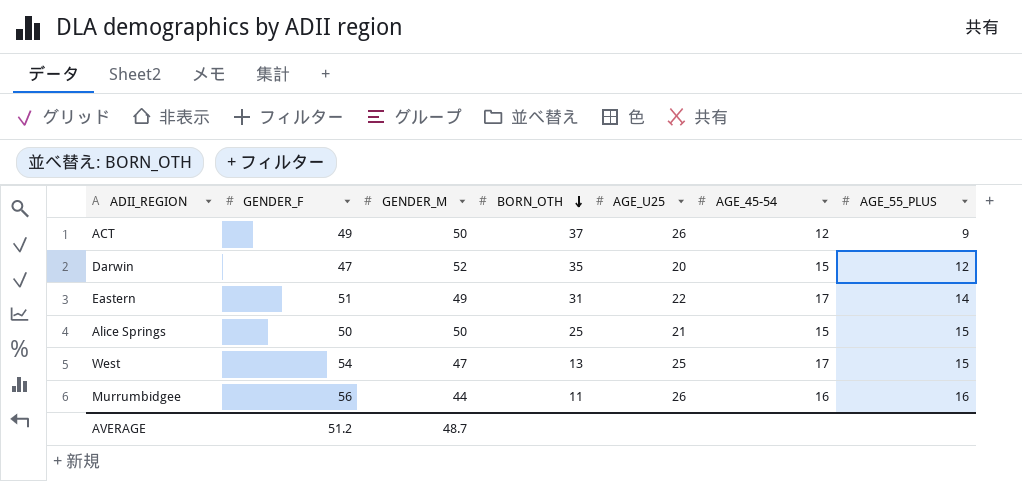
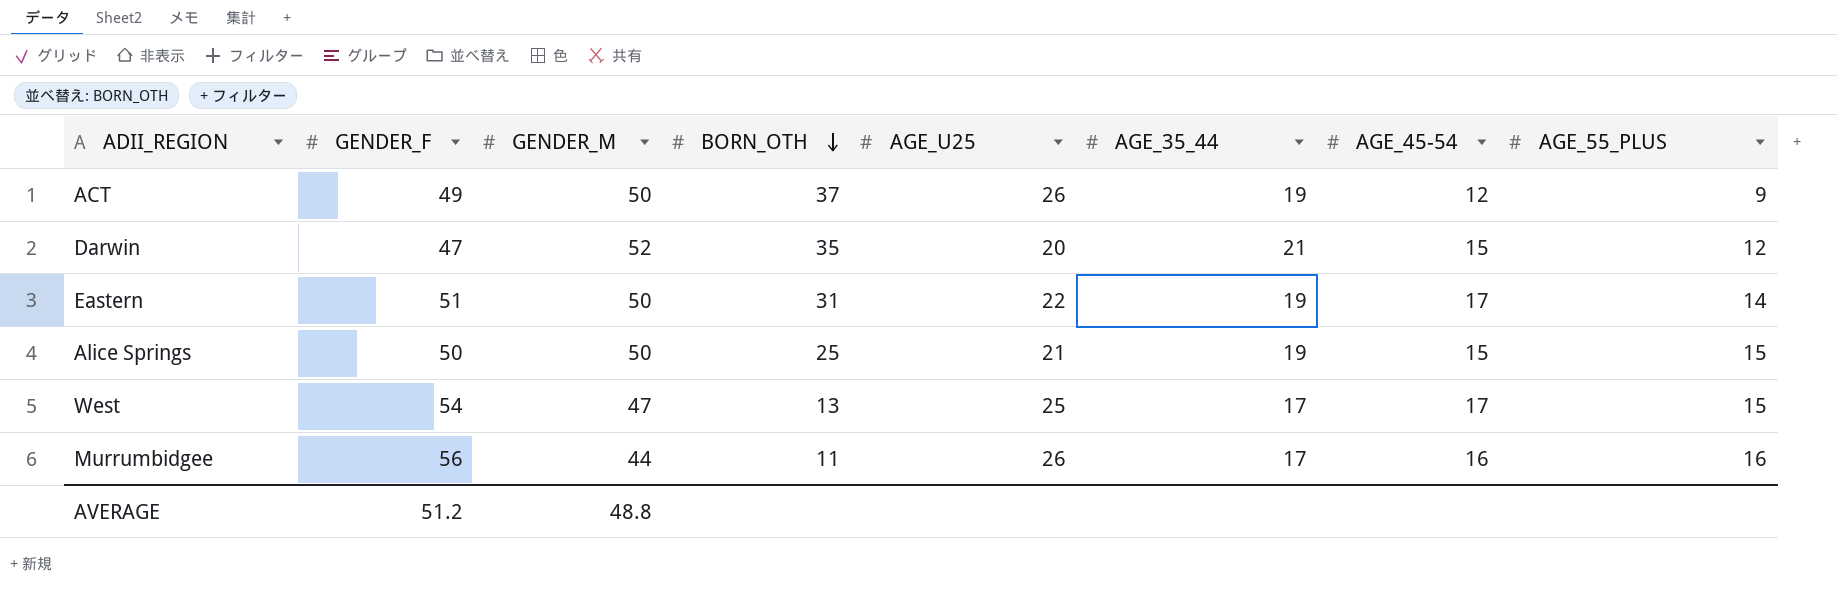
column AGE_35_44 | position: none -> 6
Eastern | GENDER_M: 49 -> 50
AVERAGE | GENDER_M: 48.7 -> 48.8

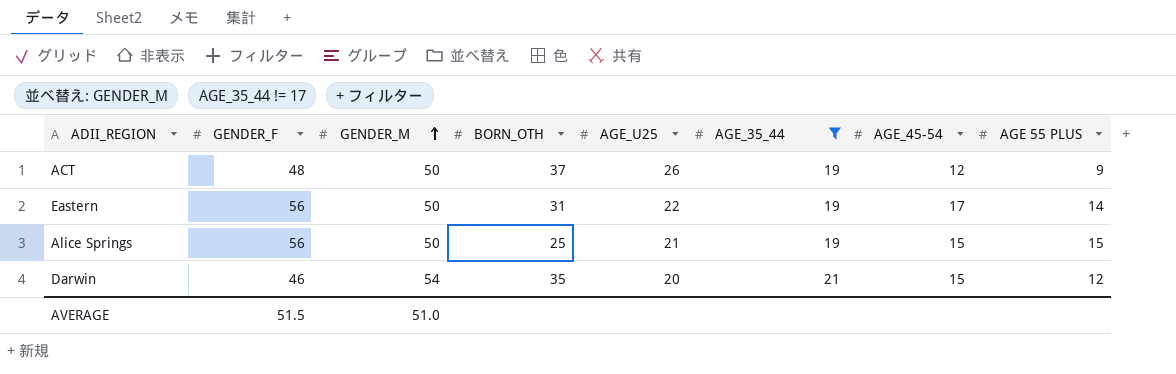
filter: none -> AGE_35_44 != 17
row order: BORN_OTH descending -> GENDER_M ascending
column name: AGE_55_PLUS -> AGE 55 PLUS
ACT | GENDER_F: 49 -> 48
Eastern | GENDER_F: 51 -> 56
Alice Springs | GENDER_F: 50 -> 56
Darwin | GENDER_F: 47 -> 46
Darwin | GENDER_M: 52 -> 54
AVERAGE | GENDER_F: 51.2 -> 51.5
AVERAGE | GENDER_M: 48.8 -> 51.0

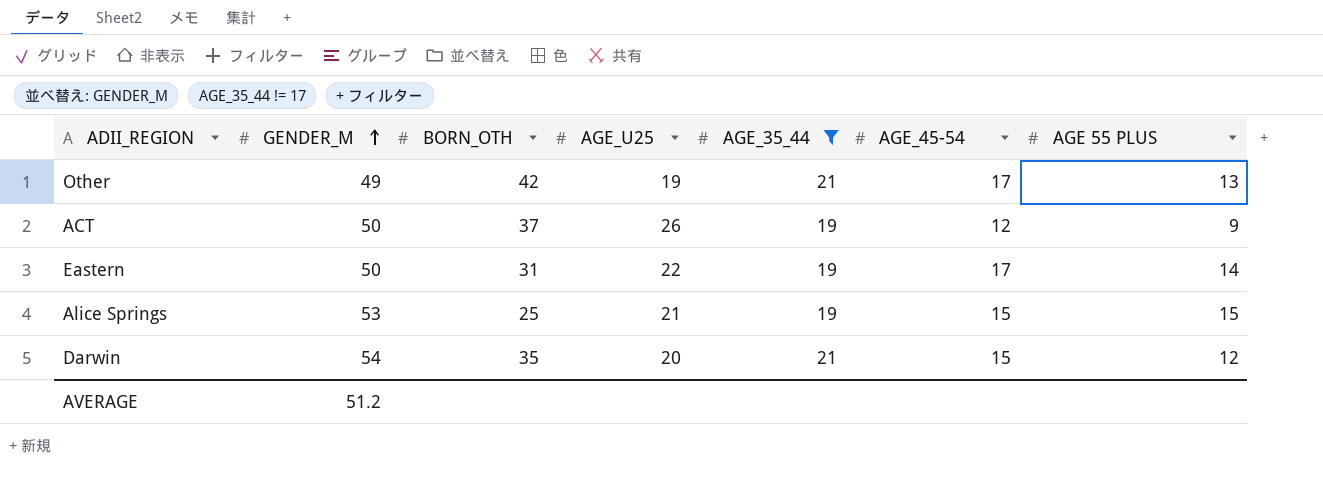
column GENDER_F | position: 2 -> none
row Other: none -> 49 | 42 | 19 | 21 | 17 | 13
Alice Springs | GENDER_M: 50 -> 53
AVERAGE | GENDER_M: 51.0 -> 51.2

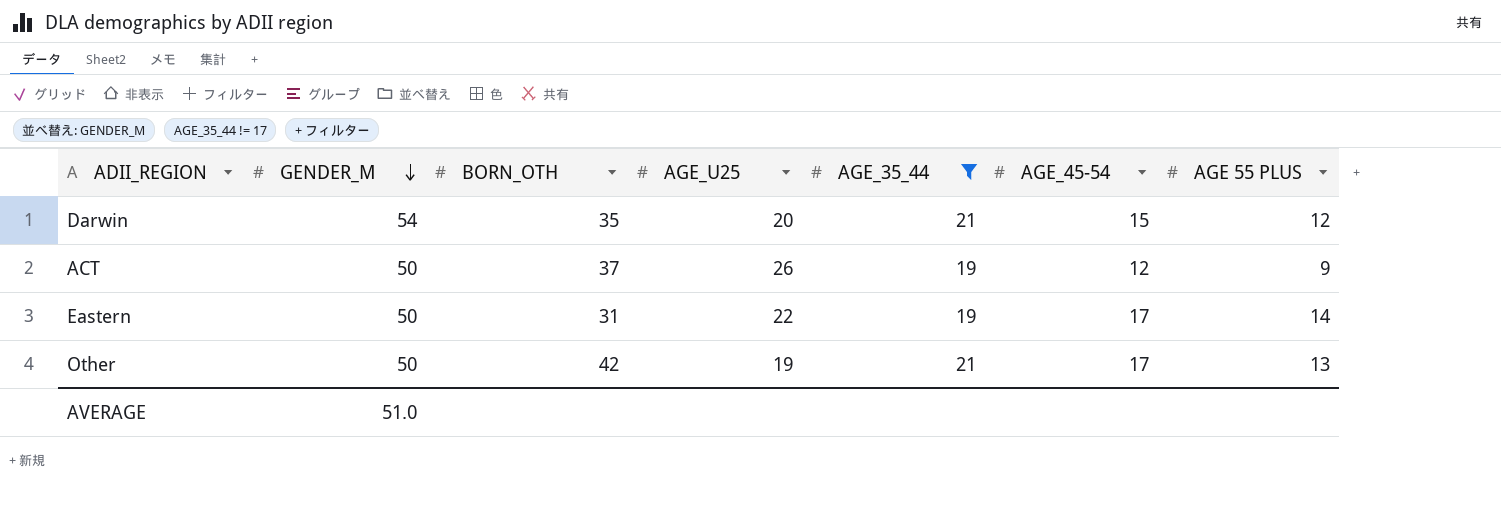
row order: GENDER_M ascending -> GENDER_M descending
row Alice Springs: 53 | 25 | 21 | 19 | 15 | 15 -> none
Other | GENDER_M: 49 -> 50
AVERAGE | GENDER_M: 51.2 -> 51.0

